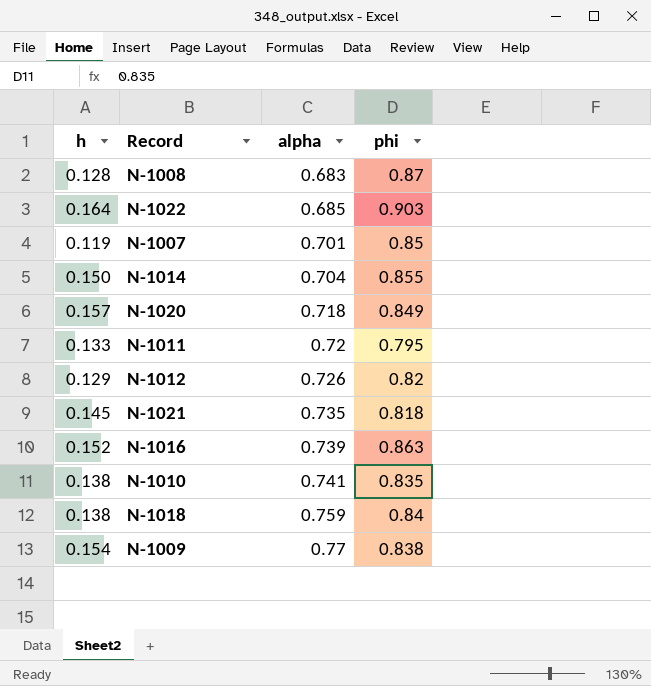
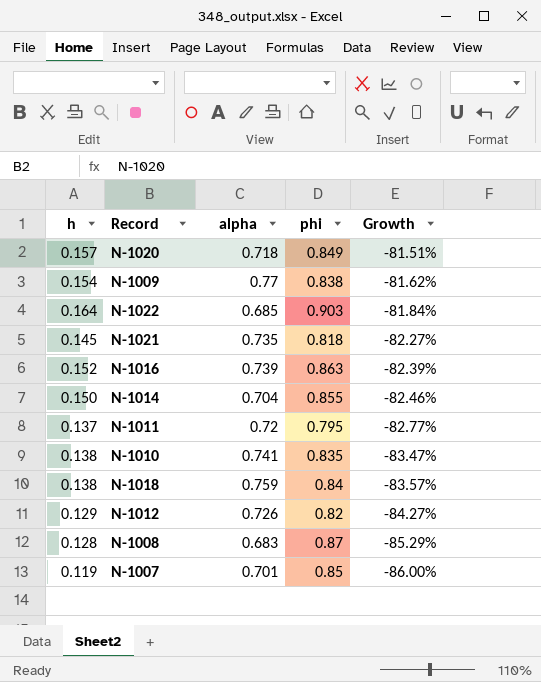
row order: alpha ascending -> Growth descending
column Growth | formula: none -> ([h] - [phi]) / [phi]
N-1011 | h: 0.133 -> 0.137

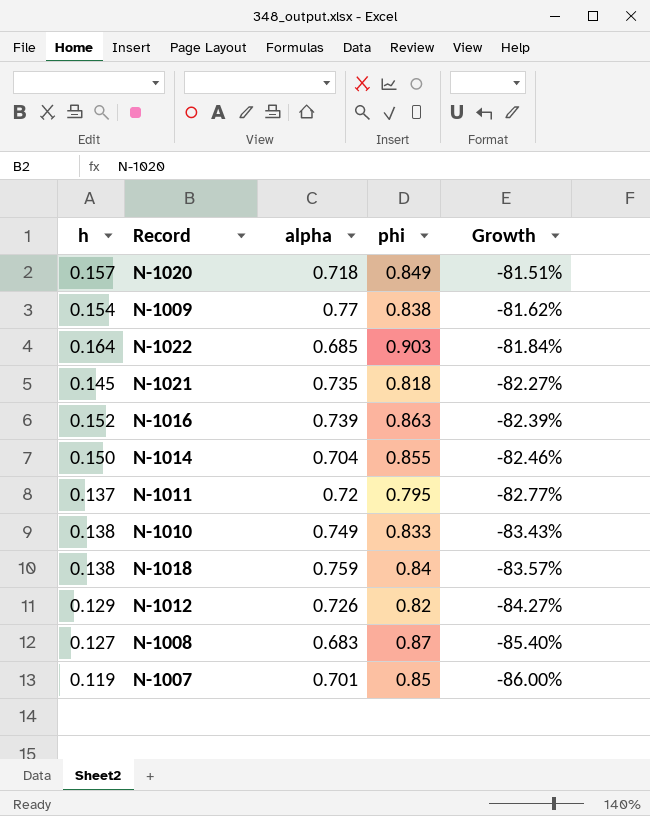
N-1010 | alpha: 0.741 -> 0.749
N-1010 | phi: 0.835 -> 0.833
N-1010 | Growth: -83.47% -> -83.43%
N-1008 | h: 0.128 -> 0.127
N-1008 | Growth: -85.29% -> -85.40%

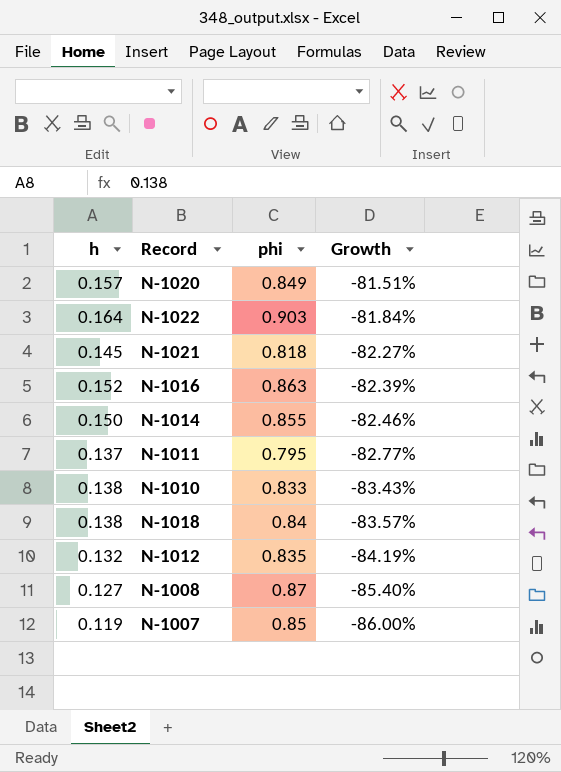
column alpha | position: 3 -> none
row N-1009: 0.154 | 0.77 | 0.838 | -81.62% -> none
N-1012 | h: 0.129 -> 0.132
N-1012 | phi: 0.82 -> 0.835
N-1012 | Growth: -84.27% -> -84.19%

